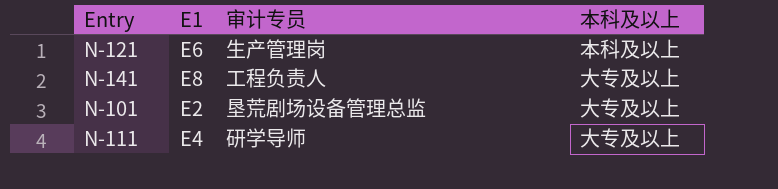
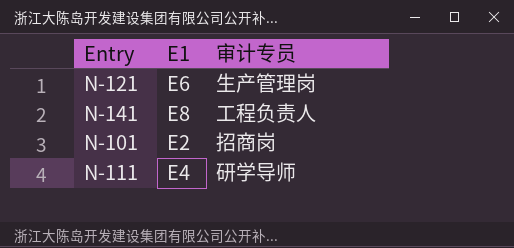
column 本科及以上 | position: 4 -> none
N-101 | 审计专员: 垦荒剧场设备管理总监 -> 招商岗

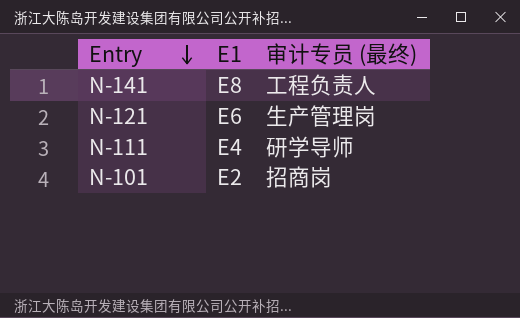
row order: none -> Entry descending
column name: 审计专员 -> 审计专员 (最终)

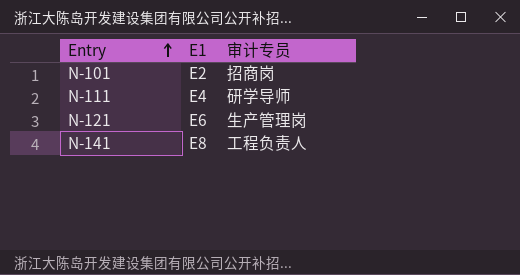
row order: Entry descending -> Entry ascending
column name: 审计专员 (最终) -> 审计专员

